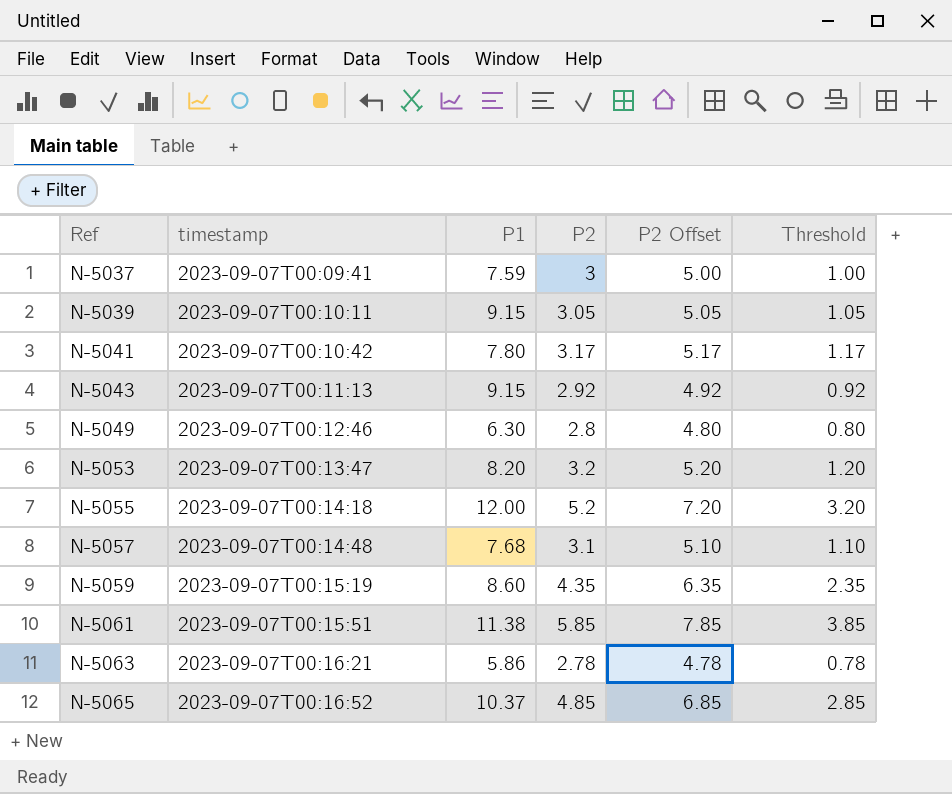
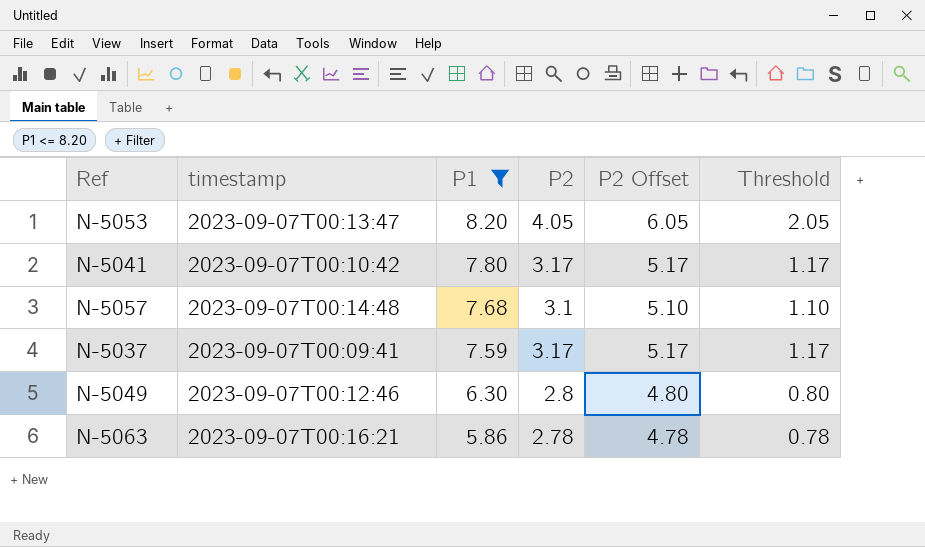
filter: none -> P1 <= 8.20
row order: Ref ascending -> P1 descending
N-5053 | P2: 3.2 -> 4.05
N-5053 | P2 Offset: 5.20 -> 6.05
N-5053 | Threshold: 1.20 -> 2.05
N-5037 | P2: 3 -> 3.17
N-5037 | P2 Offset: 5.00 -> 5.17
N-5037 | Threshold: 1.00 -> 1.17

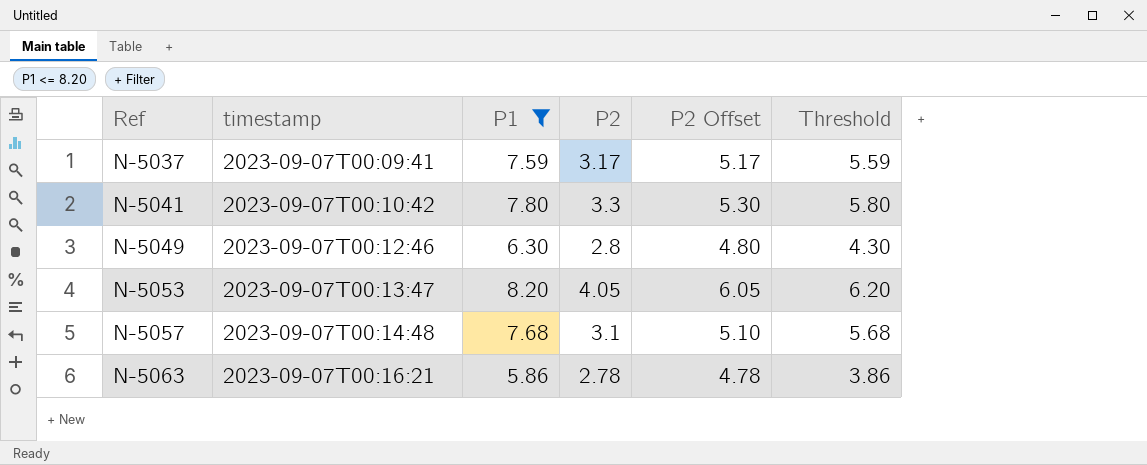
row order: P1 descending -> Ref ascending
column Threshold | formula: [P2] - 2 -> [P1] - 2
N-5041 | P2: 3.17 -> 3.3
N-5041 | P2 Offset: 5.17 -> 5.30

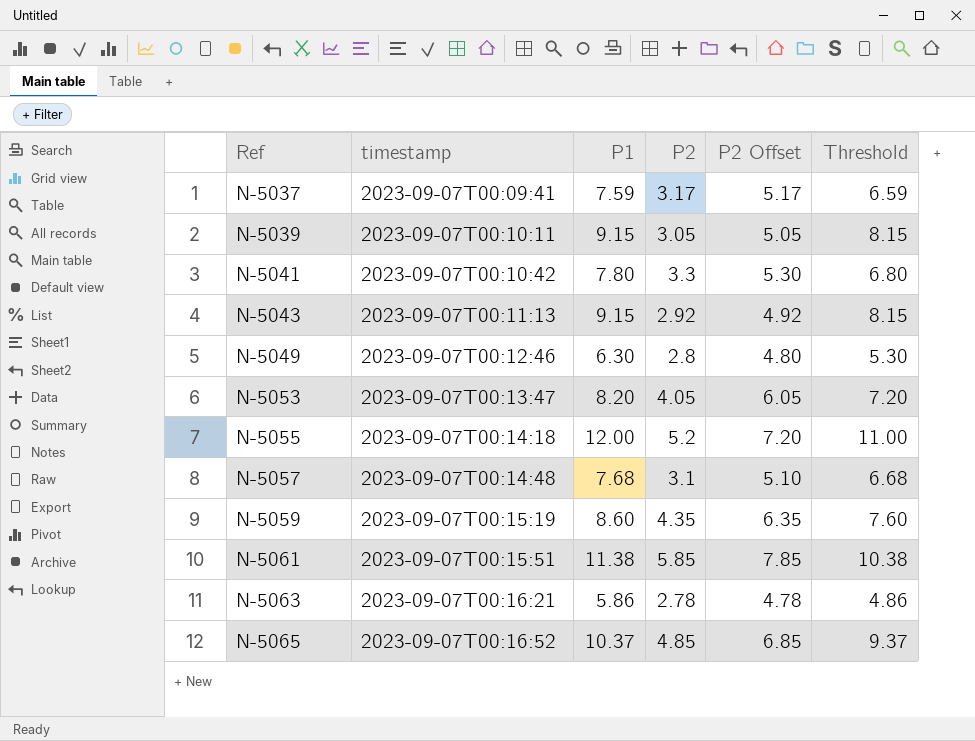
filter: P1 <= 8.20 -> none
column Threshold | formula: [P1] - 2 -> [P1] - 1

